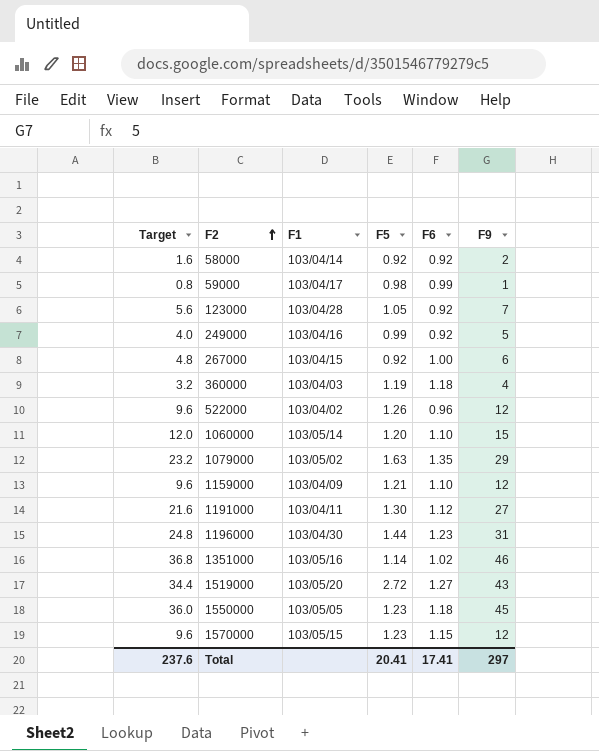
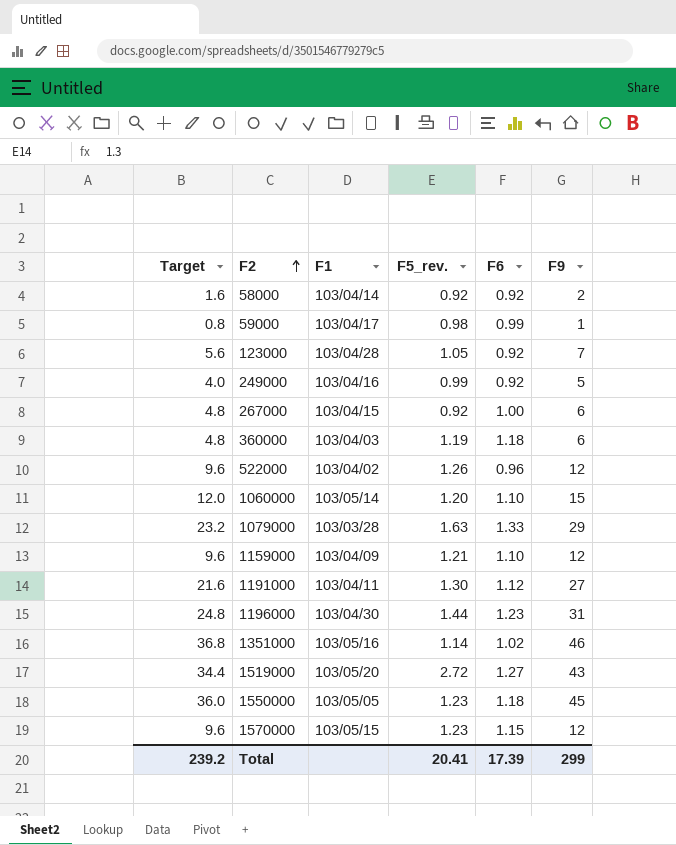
column name: F5 -> F5_rev.
360000 | Target: 3.2 -> 4.8
360000 | F9: 4 -> 6
1079000 | F1: 103/05/02 -> 103/03/28
1079000 | F6: 1.35 -> 1.33
Total | Target: 237.6 -> 239.2
Total | F6: 17.41 -> 17.39
Total | F9: 297 -> 299

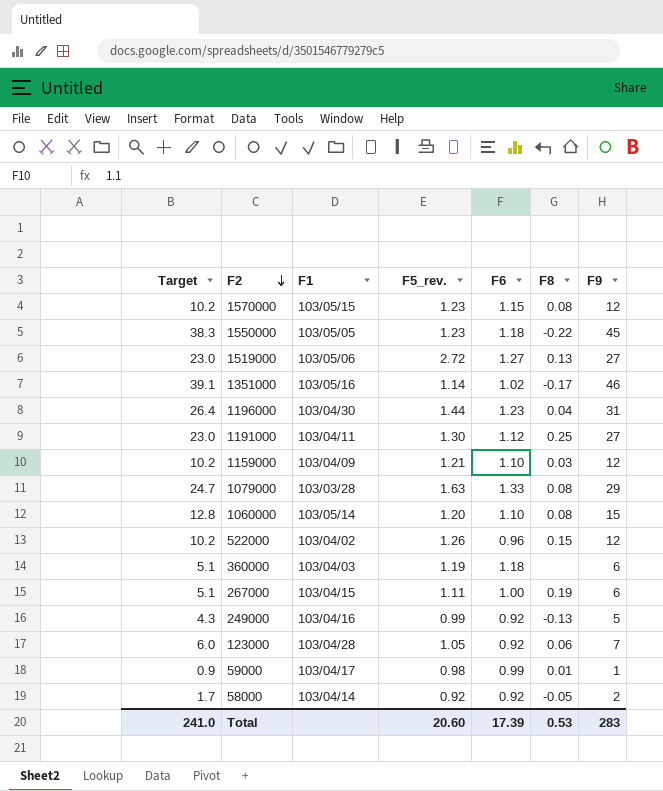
row order: F2 ascending -> F2 descending
column Target | formula: [F9] * 0.8 -> [F9] * 0.85
column F8 | position: none -> 6
1519000 | F1: 103/05/20 -> 103/05/06
1519000 | F9: 43 -> 27
267000 | F5_rev.: 0.92 -> 1.11
Total | Target: 239.2 -> 241.0
Total | F5_rev.: 20.41 -> 20.60
Total | F9: 299 -> 283

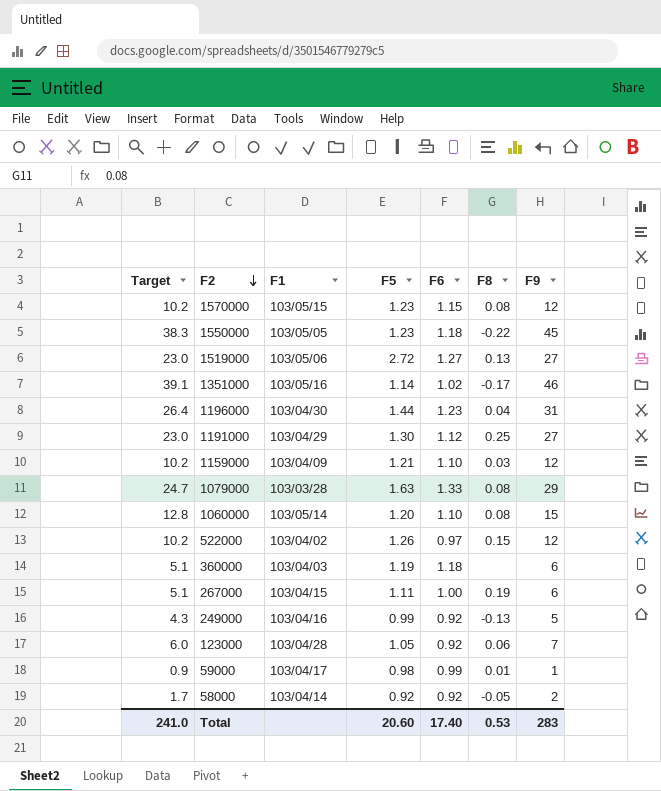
column name: F5_rev. -> F5
1191000 | F1: 103/04/11 -> 103/04/29
522000 | F6: 0.96 -> 0.97
Total | F6: 17.39 -> 17.40

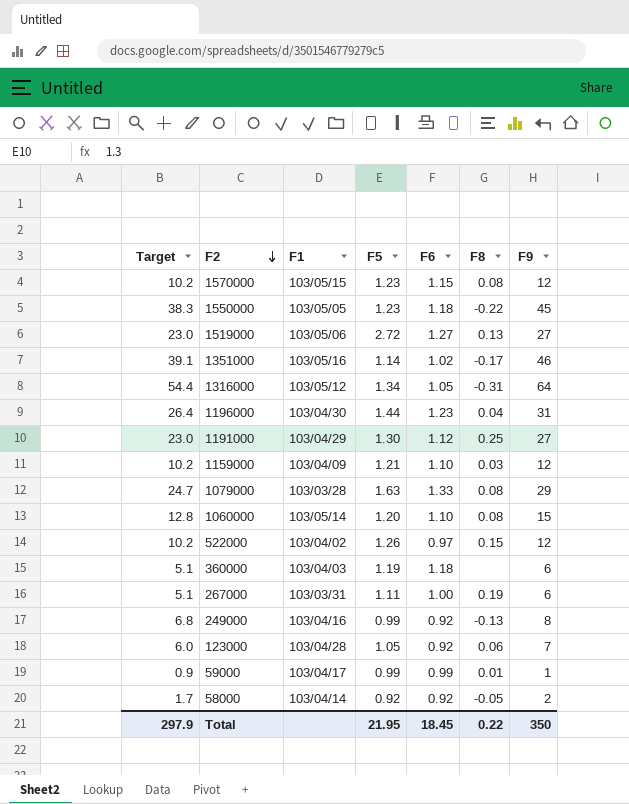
row 1316000: none -> 54.4 | 103/05/12 | 1.34 | 1.05 | -0.31 | 64
267000 | F1: 103/04/15 -> 103/03/31
249000 | Target: 4.3 -> 6.8
249000 | F9: 5 -> 8
59000 | F5: 0.98 -> 0.99
Total | Target: 241.0 -> 297.9
Total | F5: 20.60 -> 21.95
Total | F6: 17.40 -> 18.45
Total | F8: 0.53 -> 0.22
Total | F9: 283 -> 350

